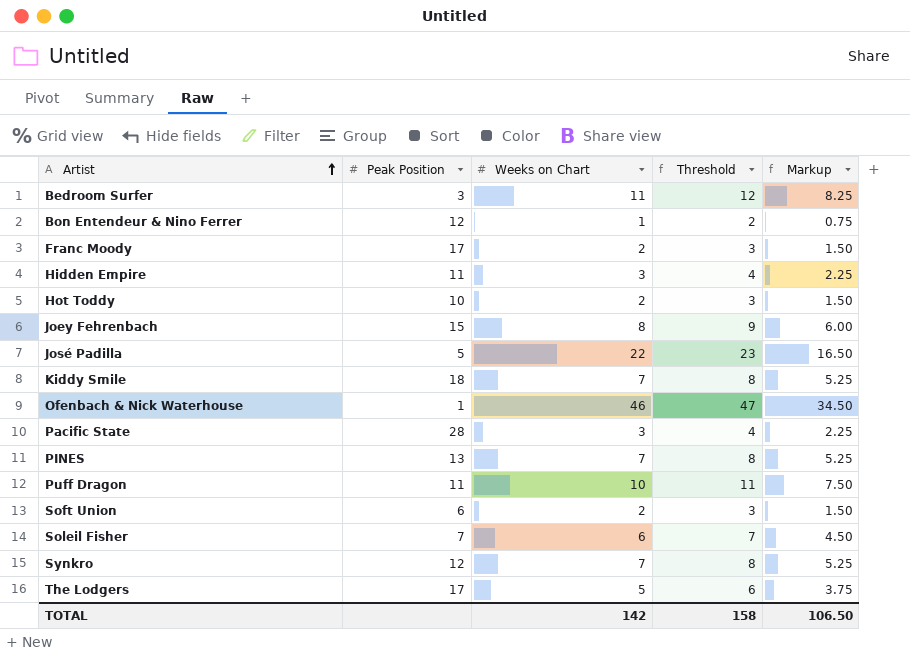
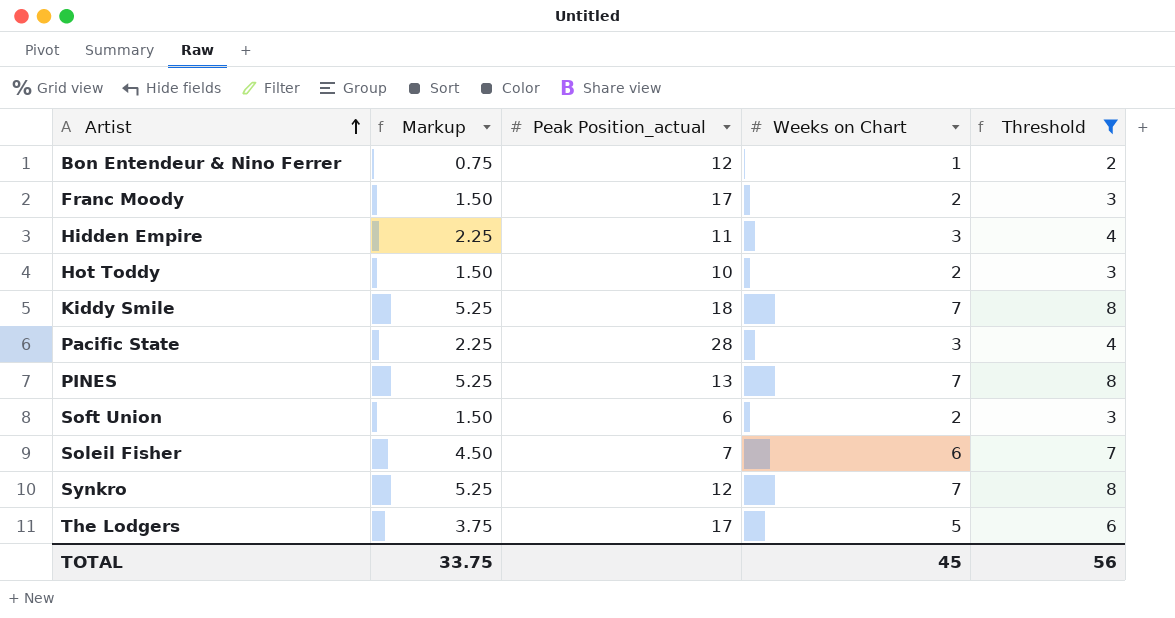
filter: none -> Threshold <= 8
column Markup | position: 5 -> 2
column name: Peak Position -> Peak Position_actual
TOTAL | Markup: 106.50 -> 33.75
TOTAL | Weeks on Chart: 142 -> 45
TOTAL | Threshold: 158 -> 56

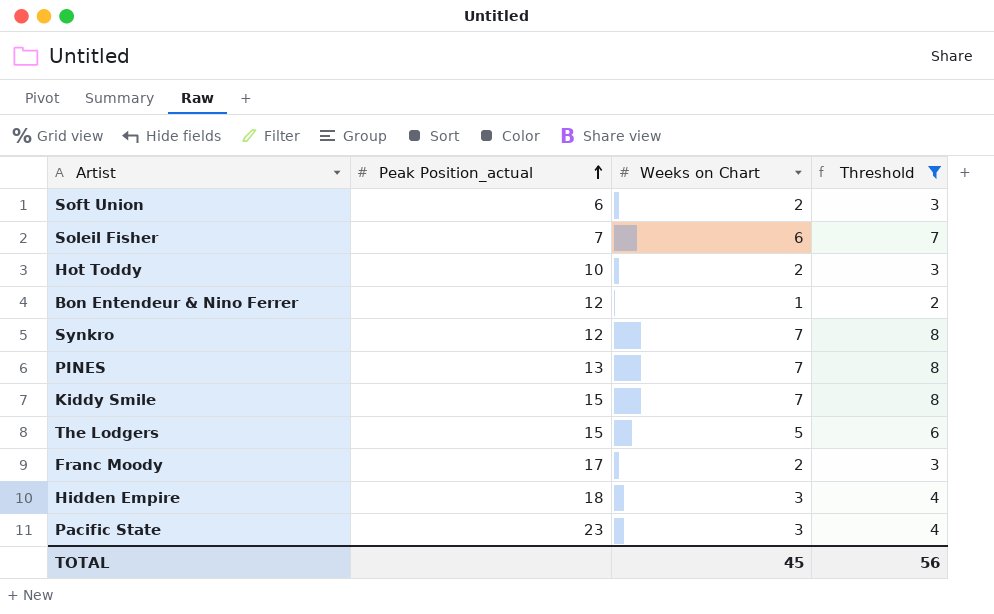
row order: Artist ascending -> Peak Position_actual ascending
column Markup | formula: [Weeks on Chart] * 0.75 -> none
Kiddy Smile | Peak Position_actual: 18 -> 15
The Lodgers | Peak Position_actual: 17 -> 15
Hidden Empire | Peak Position_actual: 11 -> 18
Pacific State | Peak Position_actual: 28 -> 23

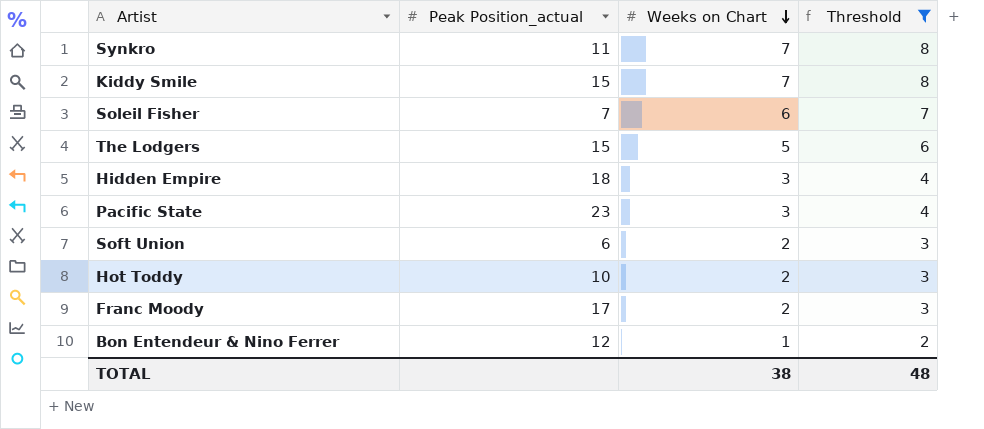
row order: Peak Position_actual ascending -> Weeks on Chart descending
row PINES: 13 | 7 | 8 -> none
Synkro | Peak Position_actual: 12 -> 11
TOTAL | Weeks on Chart: 45 -> 38
TOTAL | Threshold: 56 -> 48

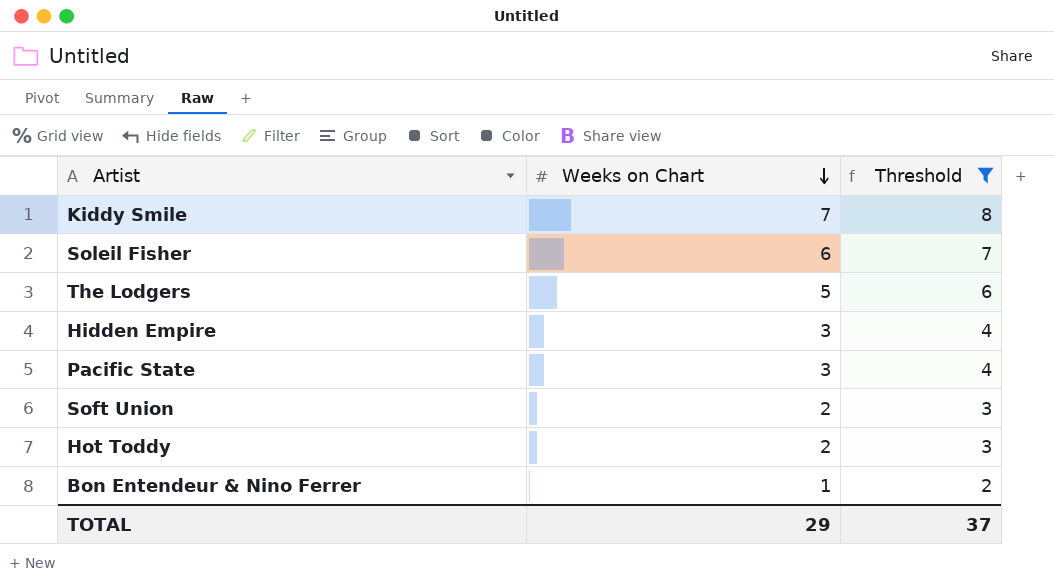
column Peak Position_actual | position: 2 -> none
row Synkro: 11 | 7 | 8 -> none
row Franc Moody: 17 | 2 | 3 -> none
TOTAL | Weeks on Chart: 38 -> 29
TOTAL | Threshold: 48 -> 37

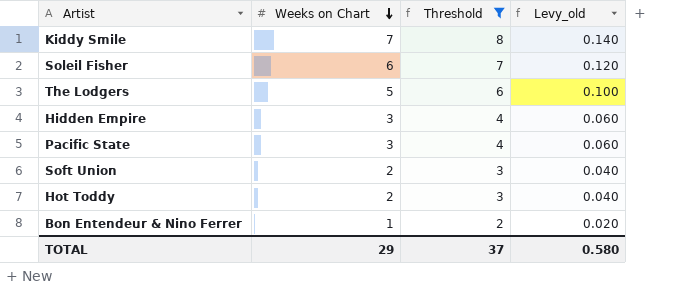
column Levy_old | formula: none -> [Weeks on Chart] * 0.02

